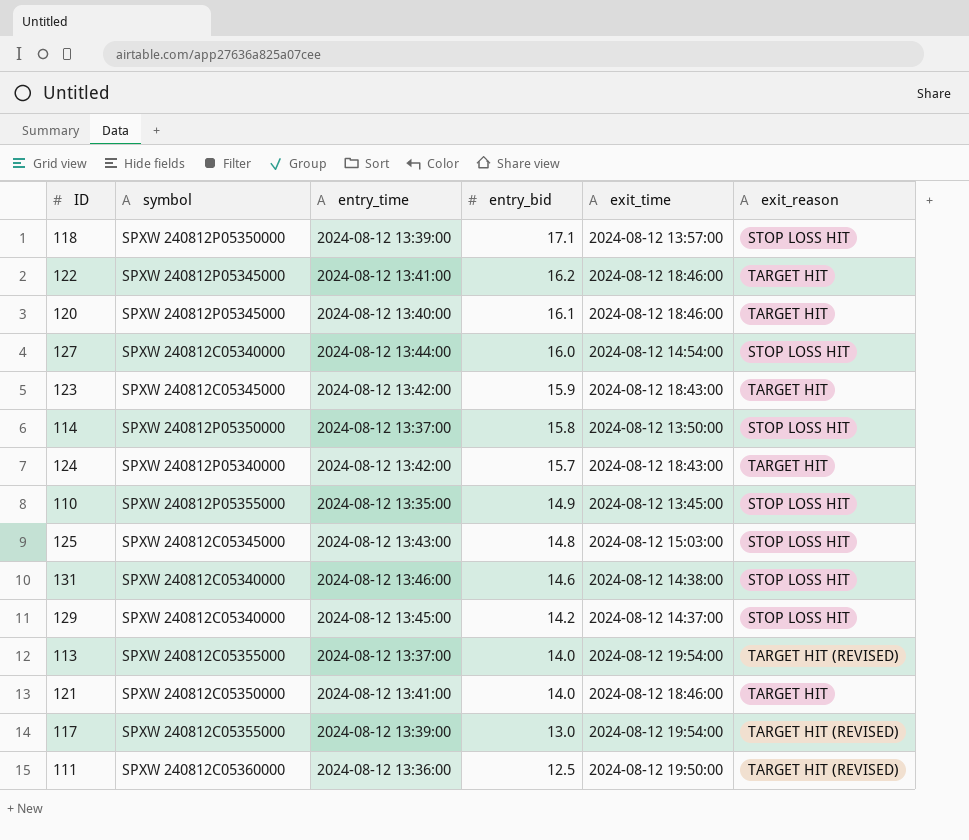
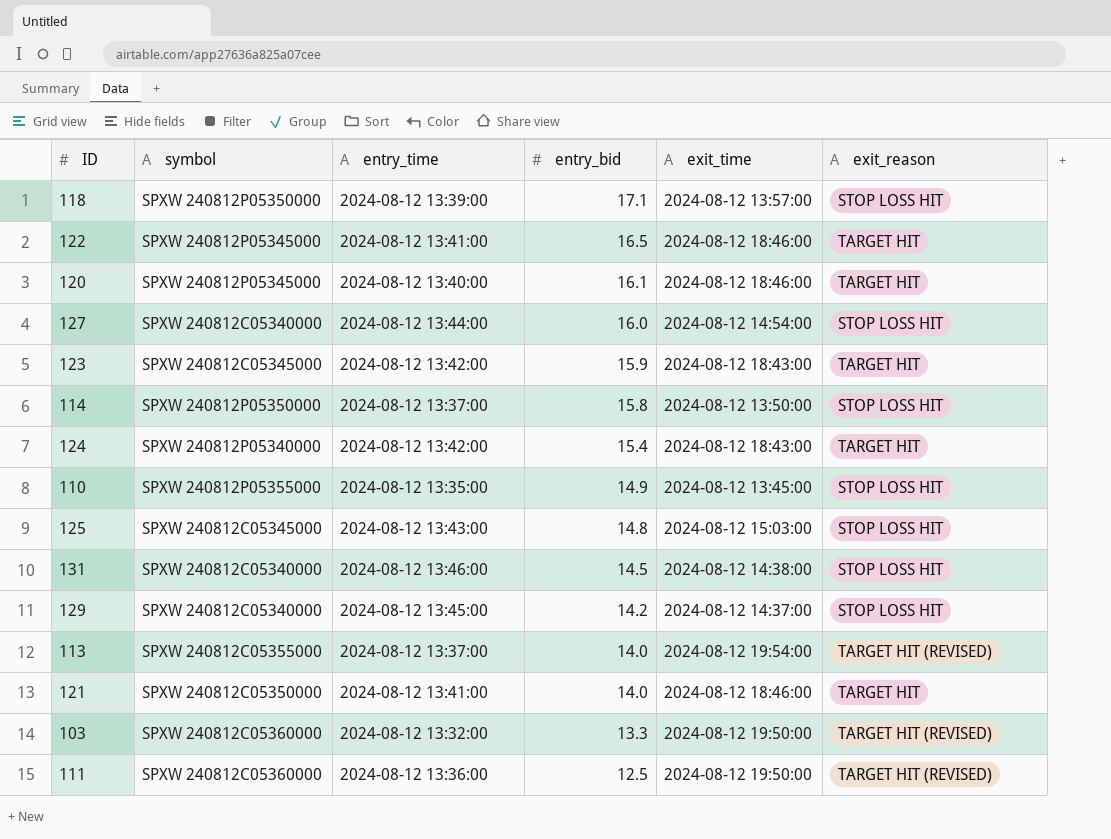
row 117: SPXW 240812C05355000 | 2024-08-12 13:39:00 | 13.0 | 2024-08-12 19:54:00 | TARGET HIT (REVISED) -> none
122 | entry_bid: 16.2 -> 16.5
124 | entry_bid: 15.7 -> 15.4
131 | entry_bid: 14.6 -> 14.5
row 103: none -> SPXW 240812C05360000 | 2024-08-12 13:32:00 | 13.3 | 2024-08-12 19:50:00 | TARGET HIT (REVISED)

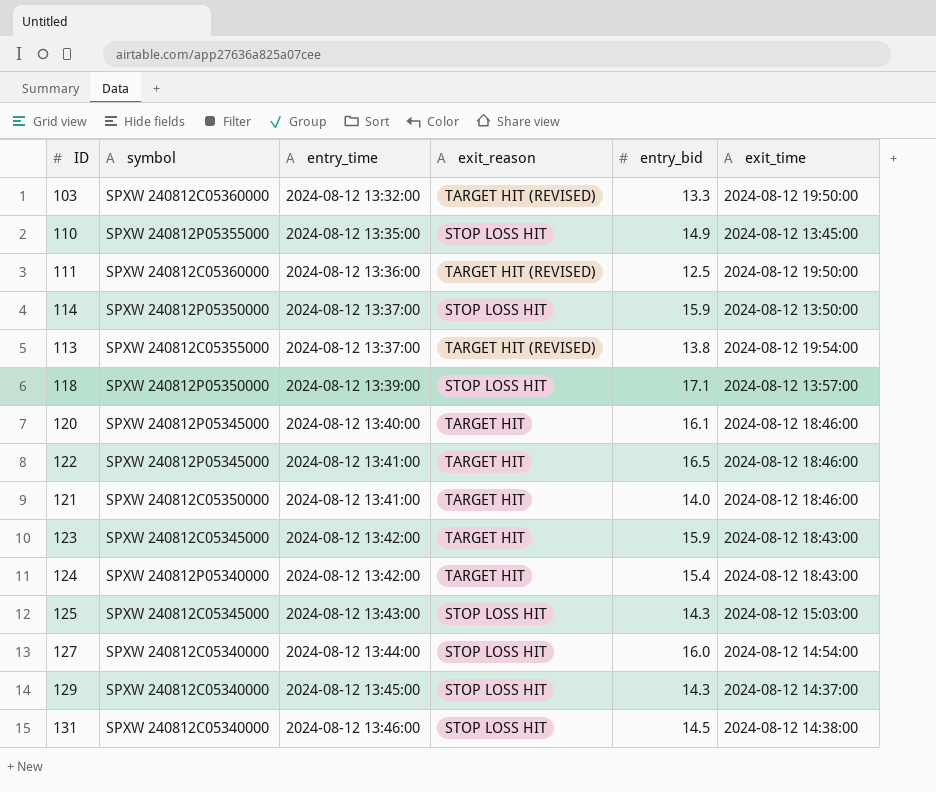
row order: entry_bid descending -> entry_time ascending
column exit_reason | position: 6 -> 4
114 | entry_bid: 15.8 -> 15.9
113 | entry_bid: 14.0 -> 13.8
125 | entry_bid: 14.8 -> 14.3
129 | entry_bid: 14.2 -> 14.3

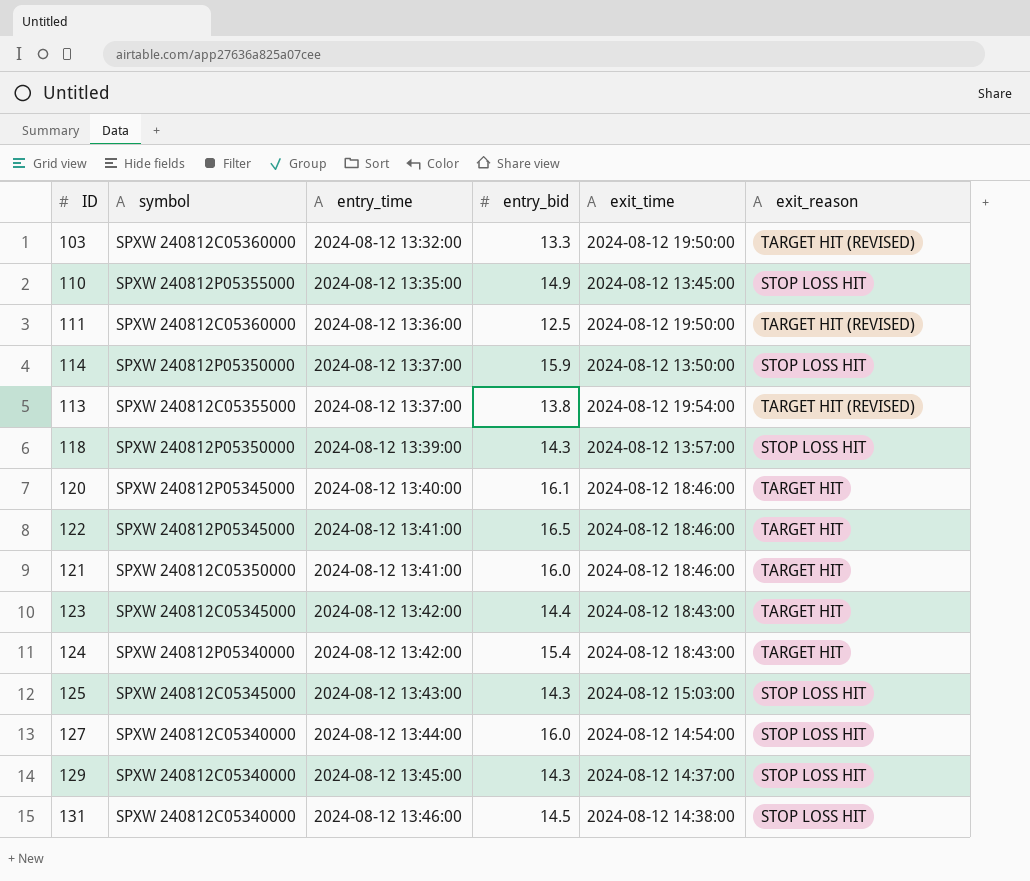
column exit_reason | position: 4 -> 6
118 | entry_bid: 17.1 -> 14.3
121 | entry_bid: 14.0 -> 16.0
123 | entry_bid: 15.9 -> 14.4

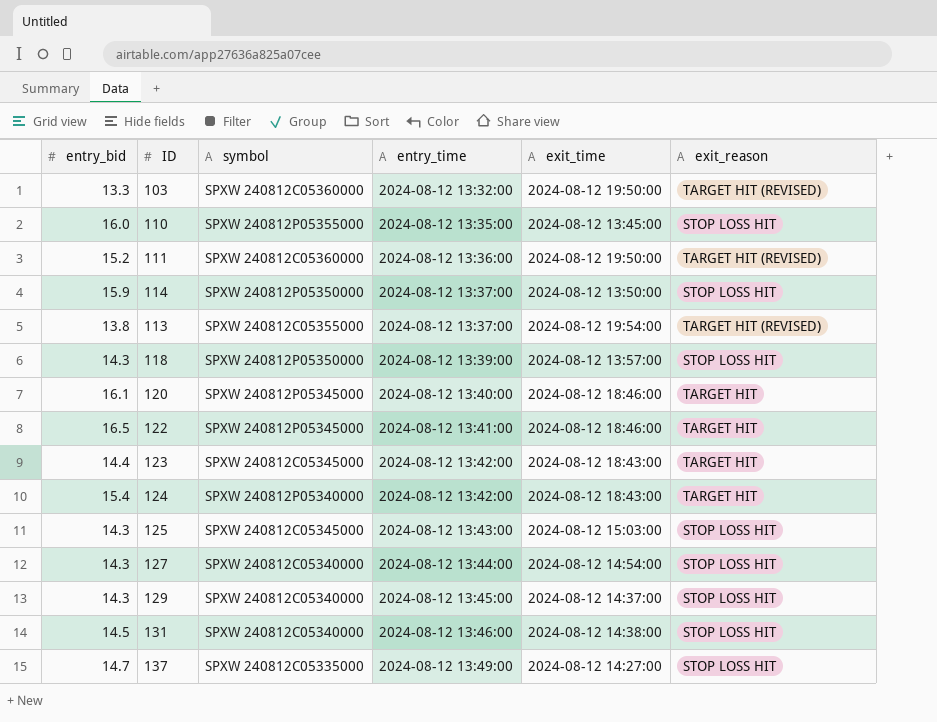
column entry_bid | position: 4 -> 1
row 121: SPXW 240812C05350000 | 2024-08-12 13:41:00 | 16.0 | 2024-08-12 18:46:00 | TARGET HIT -> none
110 | entry_bid: 14.9 -> 16.0
111 | entry_bid: 12.5 -> 15.2
127 | entry_bid: 16.0 -> 14.3
row 137: none -> 14.7 | SPXW 240812C05335000 | 2024-08-12 13:49:00 | 2024-08-12 14:27:00 | STOP LOSS HIT

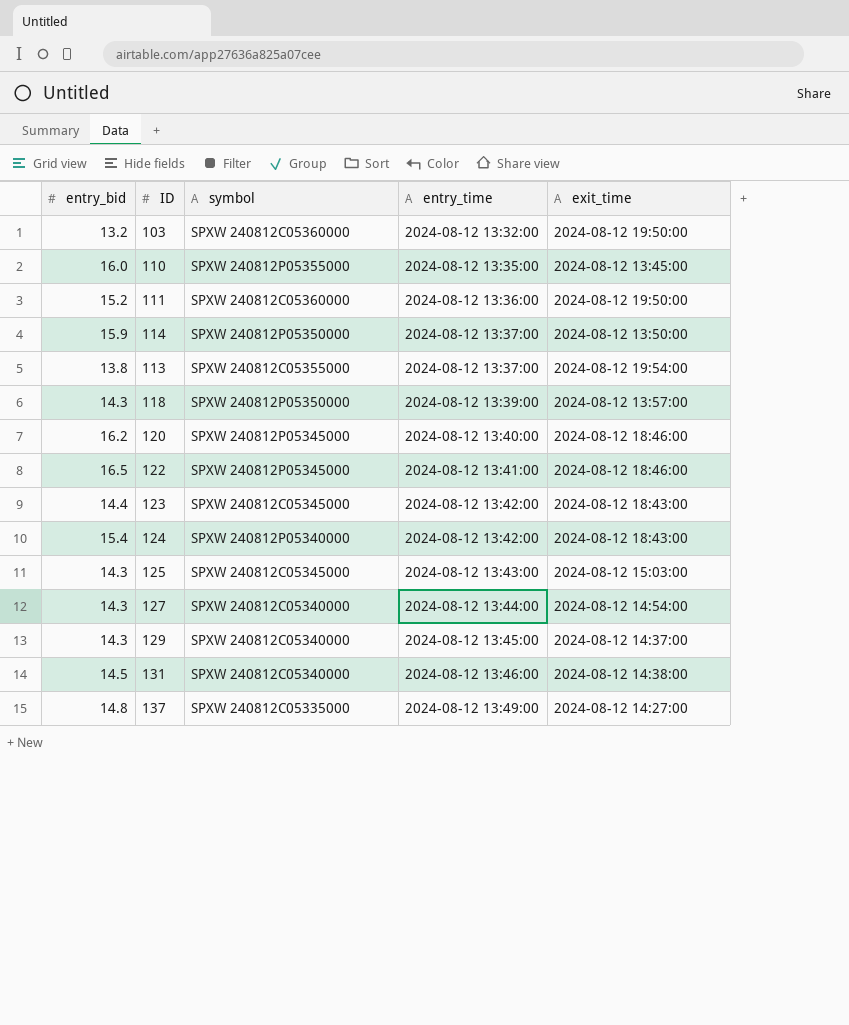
column exit_reason | position: 6 -> none
103 | entry_bid: 13.3 -> 13.2
120 | entry_bid: 16.1 -> 16.2
137 | entry_bid: 14.7 -> 14.8

